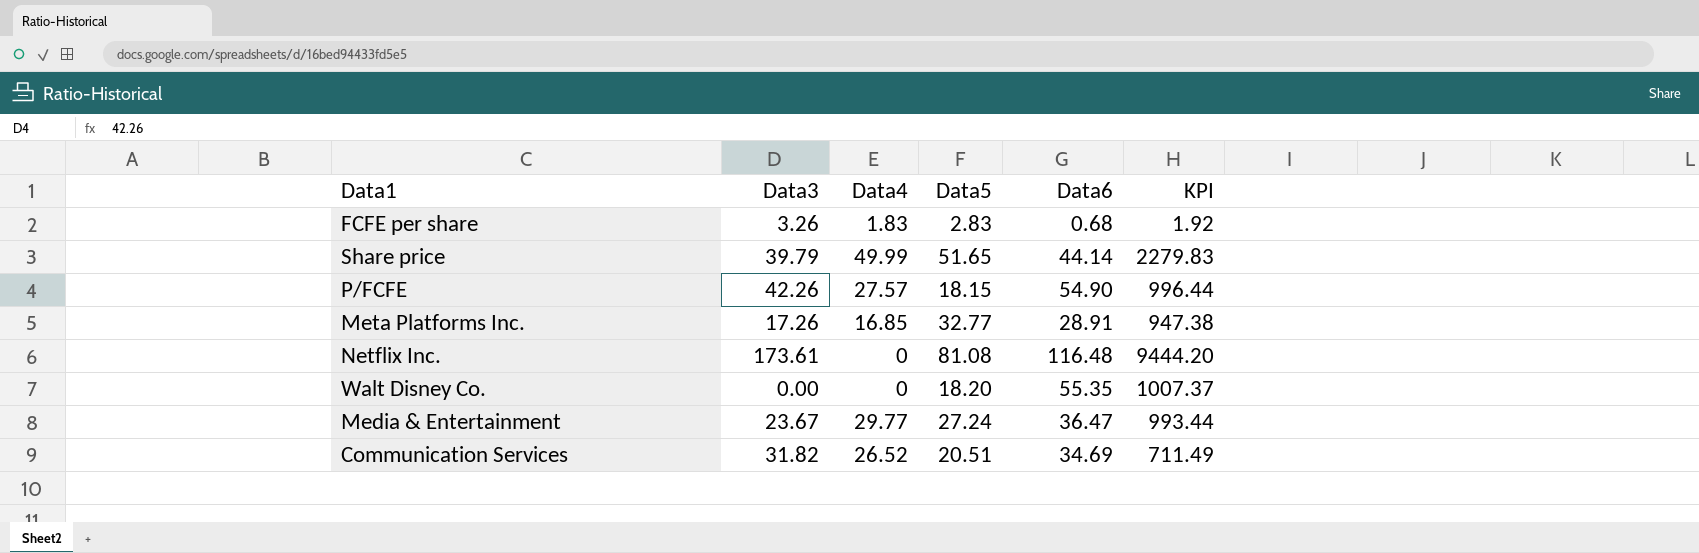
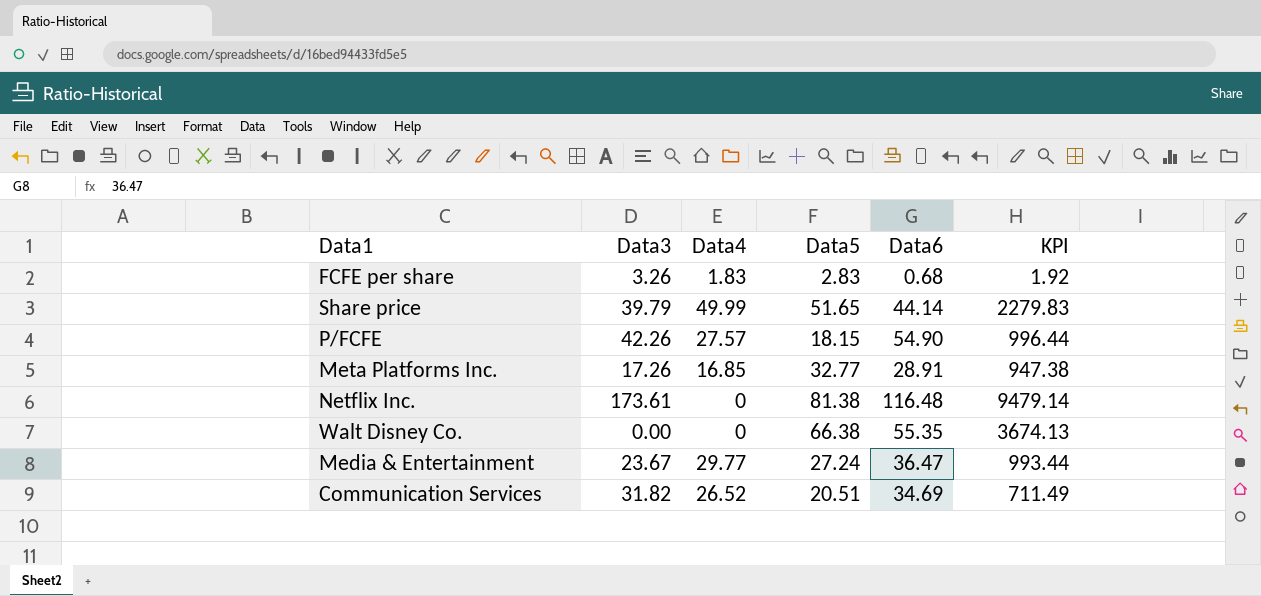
Netflix Inc. | Data5: 81.08 -> 81.38
Netflix Inc. | KPI: 9444.20 -> 9479.14
Walt Disney Co. | Data5: 18.20 -> 66.38
Walt Disney Co. | KPI: 1007.37 -> 3674.13

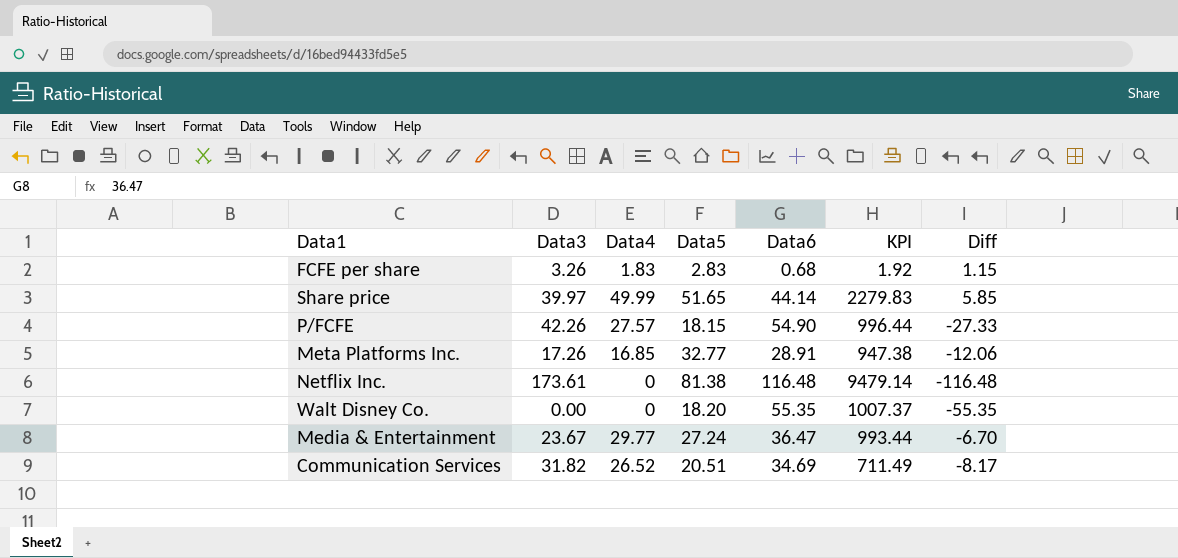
column Diff | formula: none -> [Data4] - [Data6]
Share price | Data3: 39.79 -> 39.97
Walt Disney Co. | Data5: 66.38 -> 18.20
Walt Disney Co. | KPI: 3674.13 -> 1007.37

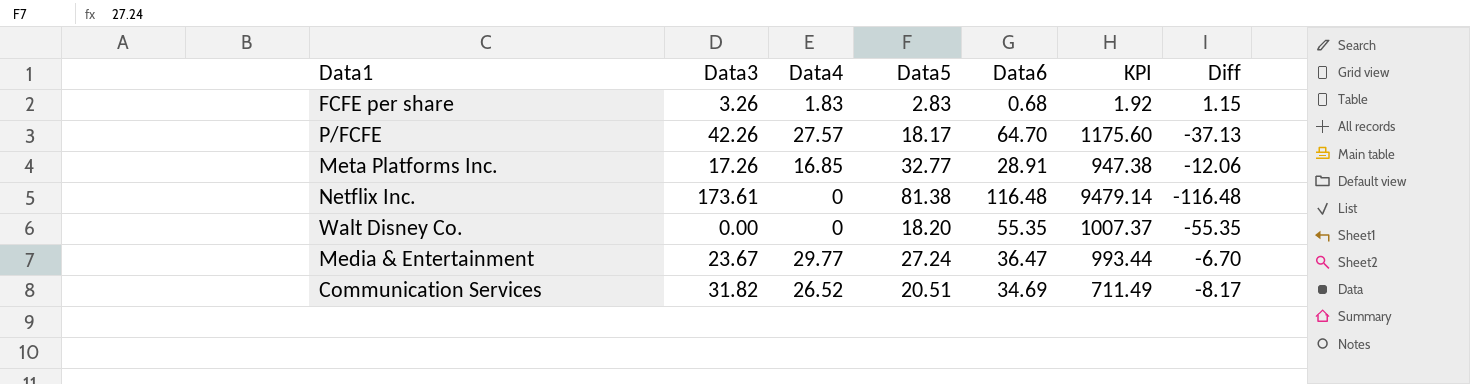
row Share price: 39.97 | 49.99 | 51.65 | 44.14 | 2279.83 | 5.85 -> none
P/FCFE | Data5: 18.15 -> 18.17
P/FCFE | Data6: 54.90 -> 64.70
P/FCFE | KPI: 996.44 -> 1175.60
P/FCFE | Diff: -27.33 -> -37.13

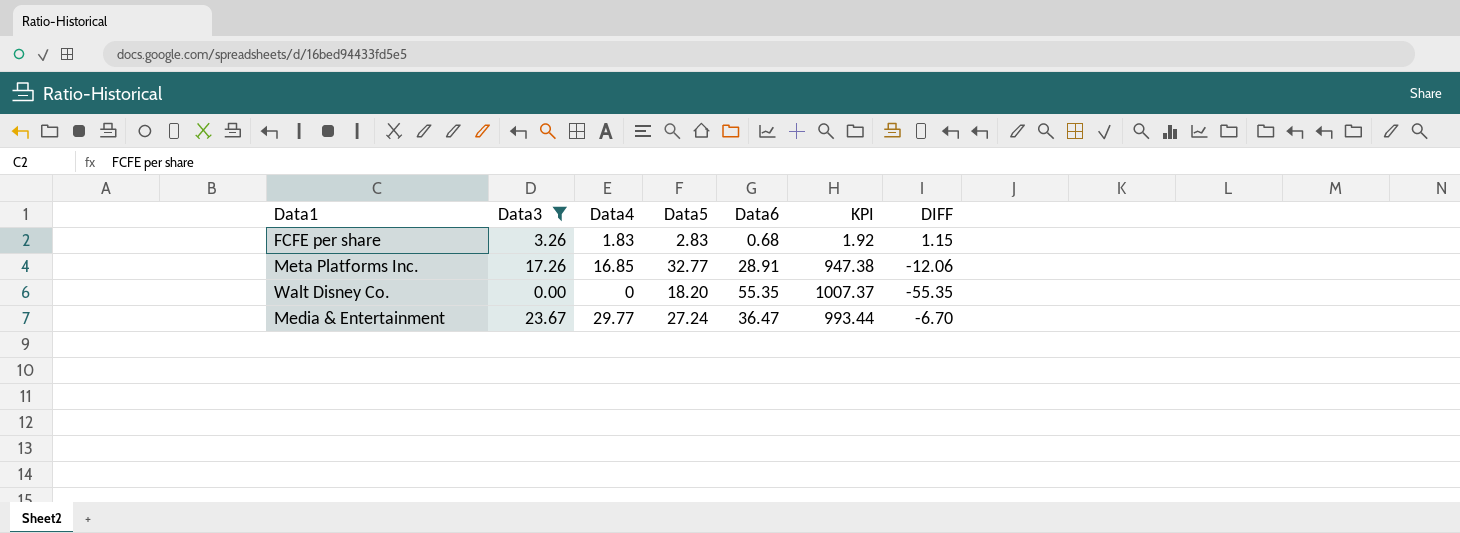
filter: none -> Data3 <= 23.67
column name: Diff -> DIFF

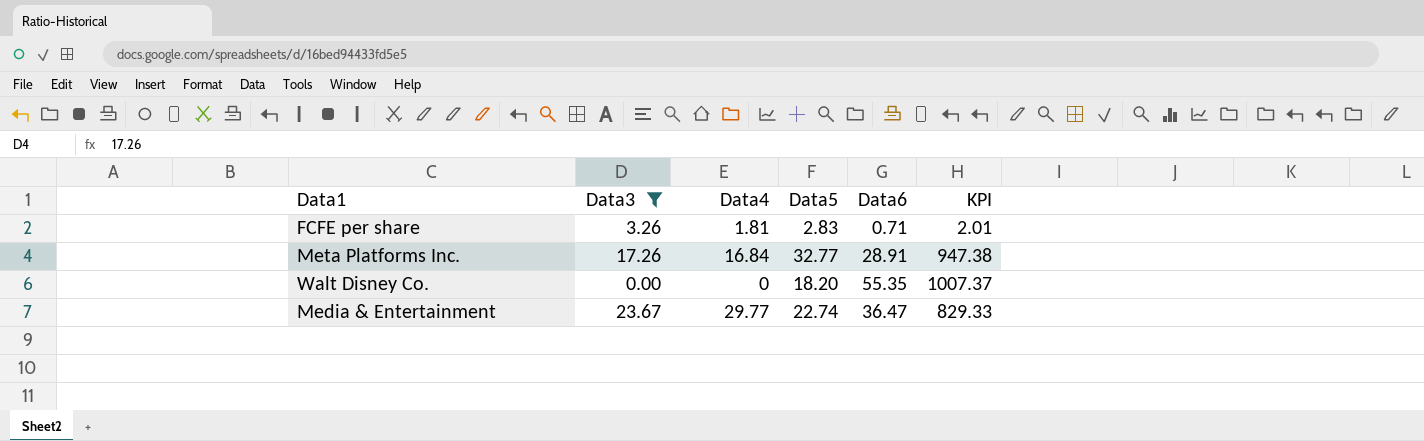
column DIFF | formula: [Data4] - [Data6] -> none
FCFE per share | Data4: 1.83 -> 1.81
FCFE per share | Data6: 0.68 -> 0.71
FCFE per share | KPI: 1.92 -> 2.01
Meta Platforms Inc. | Data4: 16.85 -> 16.84
Media & Entertainment | Data5: 27.24 -> 22.74
Media & Entertainment | KPI: 993.44 -> 829.33

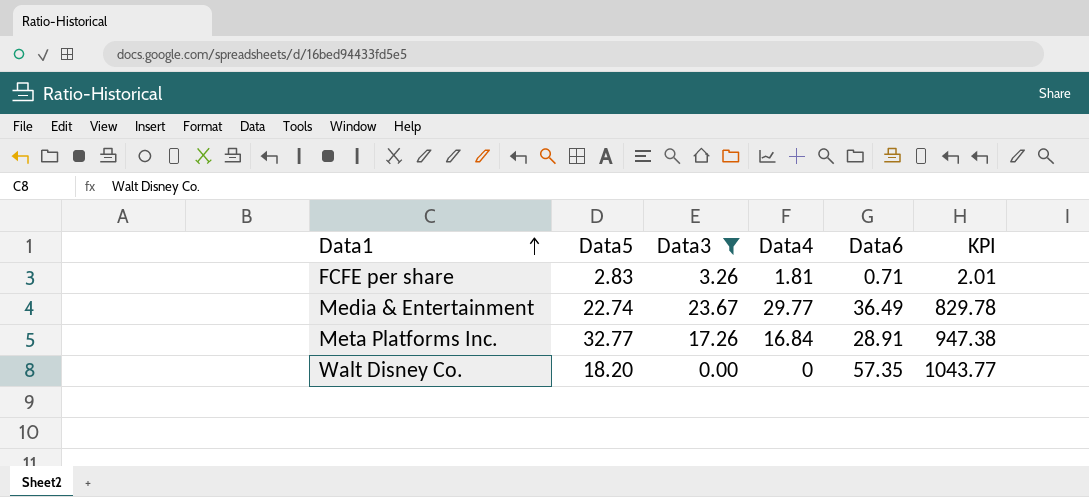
row order: none -> Data1 ascending
column Data5 | position: 4 -> 2
Media & Entertainment | Data6: 36.47 -> 36.49
Media & Entertainment | KPI: 829.33 -> 829.78
Walt Disney Co. | Data6: 55.35 -> 57.35
Walt Disney Co. | KPI: 1007.37 -> 1043.77

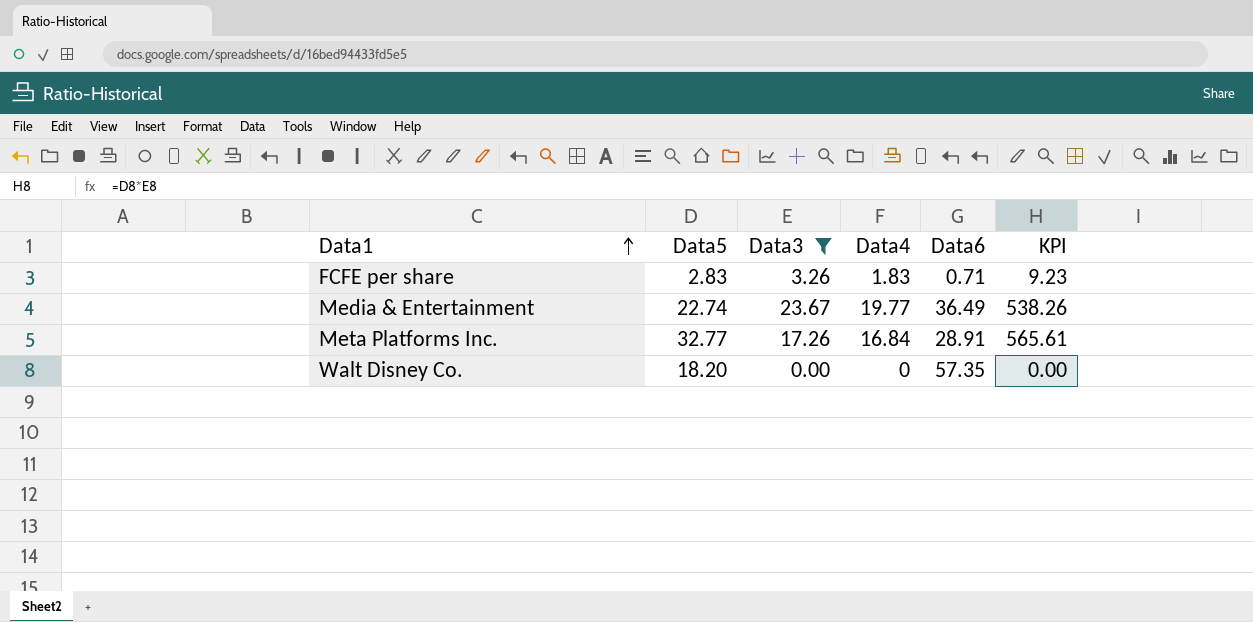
column KPI | formula: [Data5] * [Data6] -> [Data5] * [Data3]
FCFE per share | Data4: 1.81 -> 1.83
Media & Entertainment | Data4: 29.77 -> 19.77

